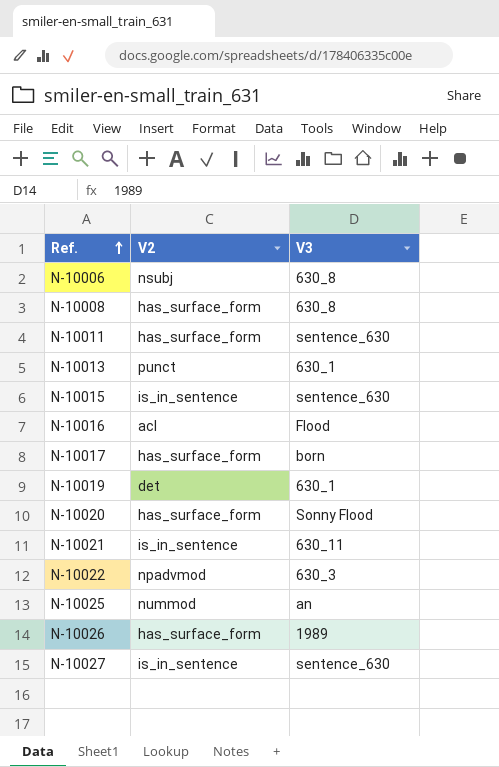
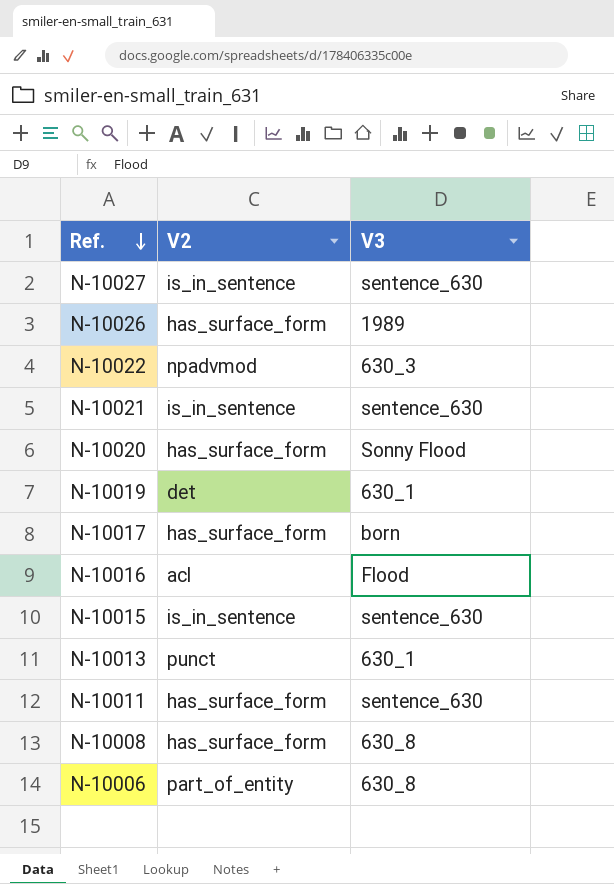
row order: Ref. ascending -> Ref. descending
row N-10025: nummod | an -> none
N-10021 | V3: 630_11 -> sentence_630
N-10006 | V2: nsubj -> part_of_entity

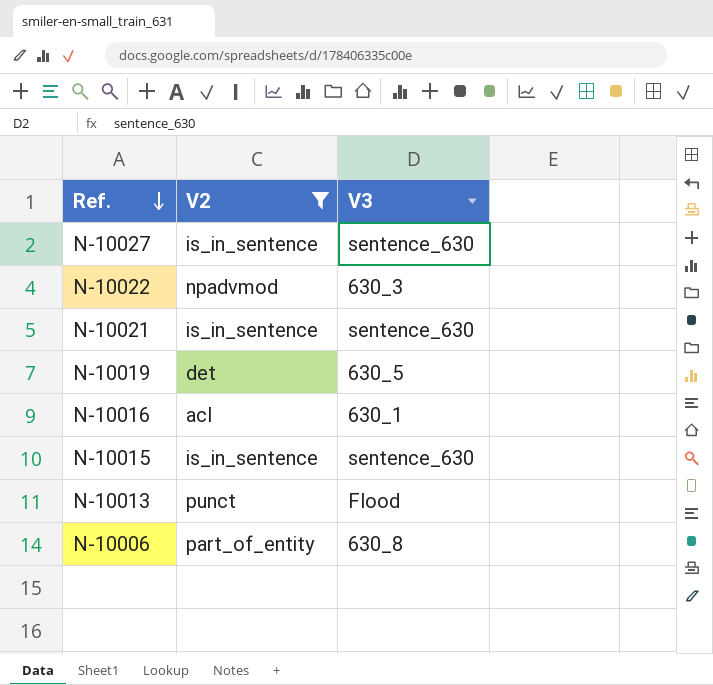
filter: none -> V2 != has_surface_form
N-10019 | V3: 630_1 -> 630_5
N-10016 | V3: Flood -> 630_1
N-10013 | V3: 630_1 -> Flood

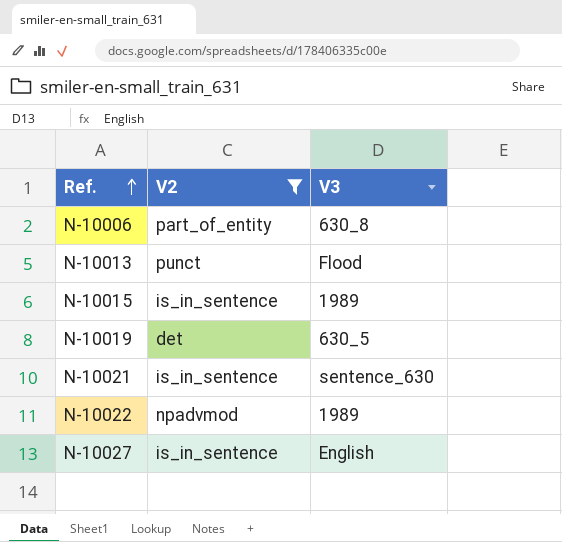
row order: Ref. descending -> Ref. ascending
row N-10016: acl | 630_1 -> none
N-10015 | V3: sentence_630 -> 1989
N-10022 | V3: 630_3 -> 1989
N-10027 | V3: sentence_630 -> English

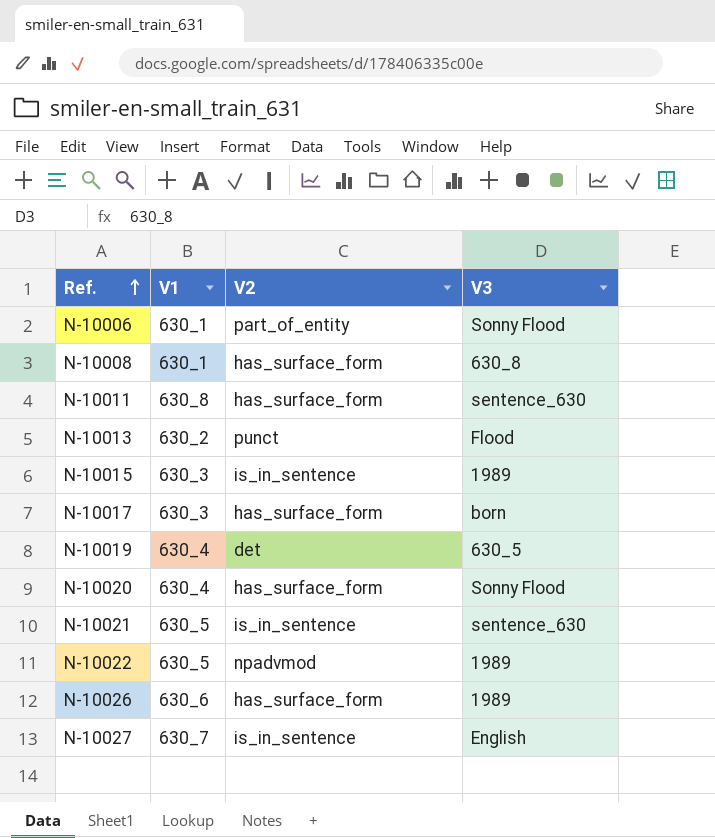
filter: V2 != has_surface_form -> none
column V1 | position: none -> 2
N-10006 | V3: 630_8 -> Sonny Flood

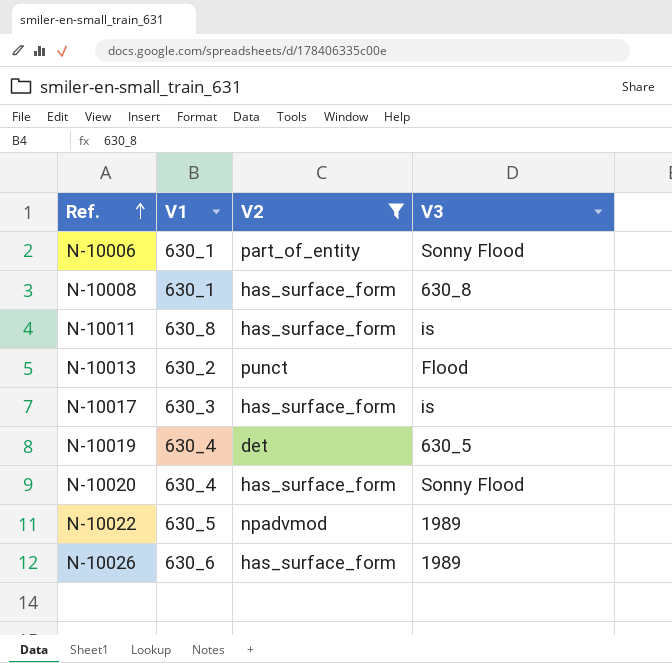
filter: none -> V2 != is_in_sentence
N-10011 | V3: sentence_630 -> is
N-10017 | V3: born -> is

